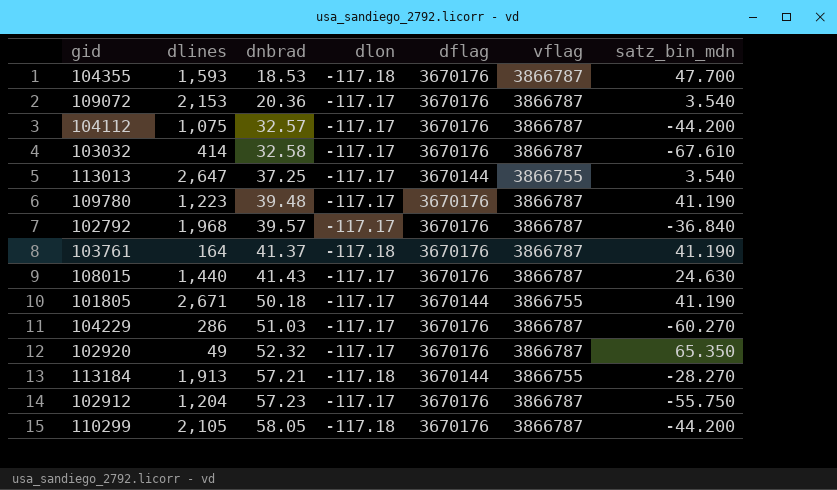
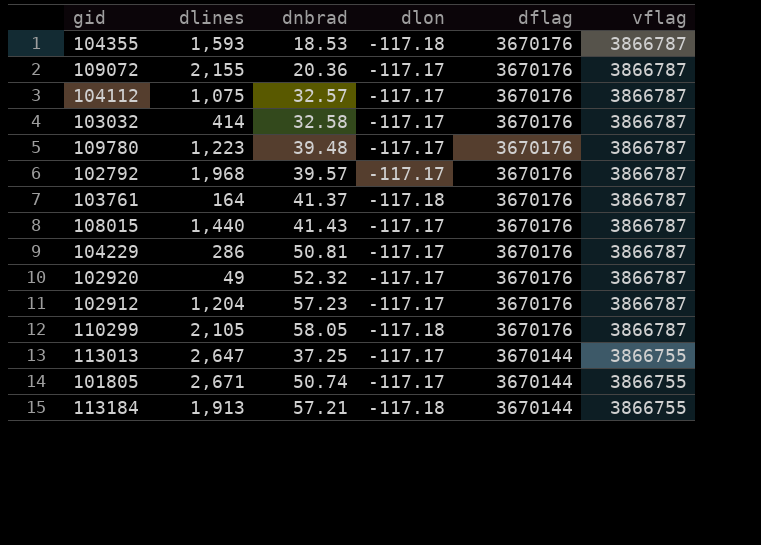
row order: dnbrad ascending -> dflag descending
column satz_bin_mdn | position: 7 -> none
109072 | dlines: 2,153 -> 2,155
104229 | dnbrad: 51.03 -> 50.81
101805 | dnbrad: 50.18 -> 50.74

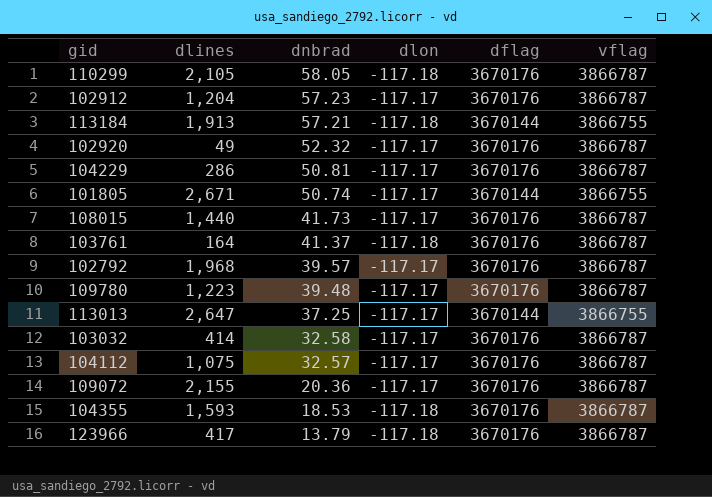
row order: dflag descending -> dnbrad descending
108015 | dnbrad: 41.43 -> 41.73
row 123966: none -> 417 | 13.79 | -117.18 | 3670176 | 3866787

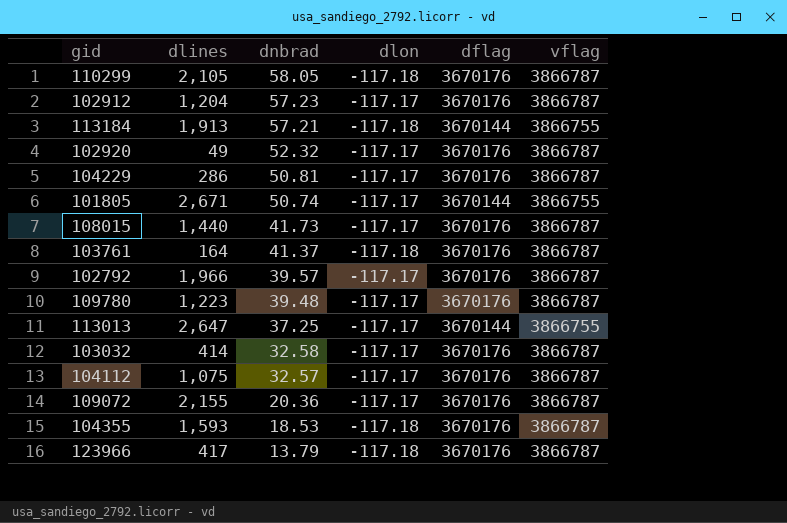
102792 | dlines: 1,968 -> 1,966

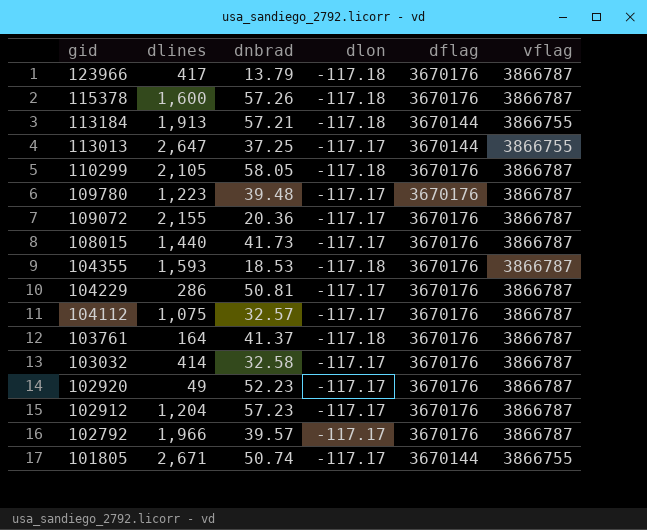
row order: dnbrad descending -> gid descending
row 115378: none -> 1,600 | 57.26 | -117.18 | 3670176 | 3866787
102920 | dnbrad: 52.32 -> 52.23

